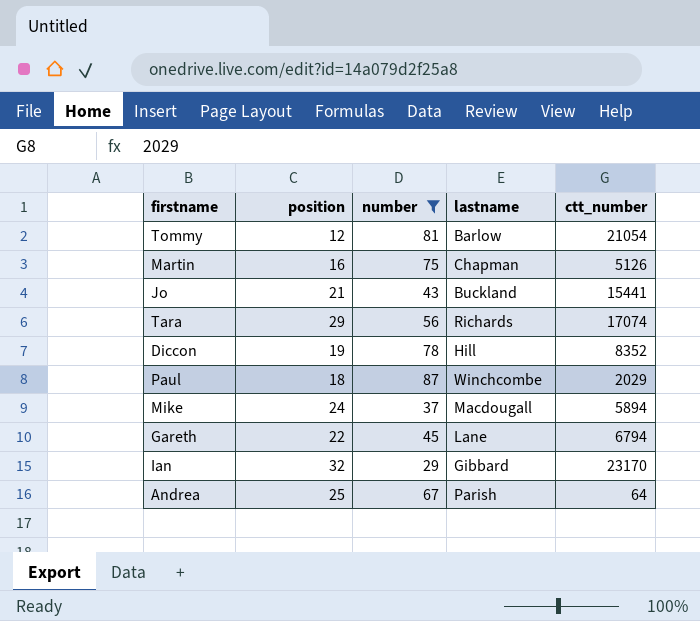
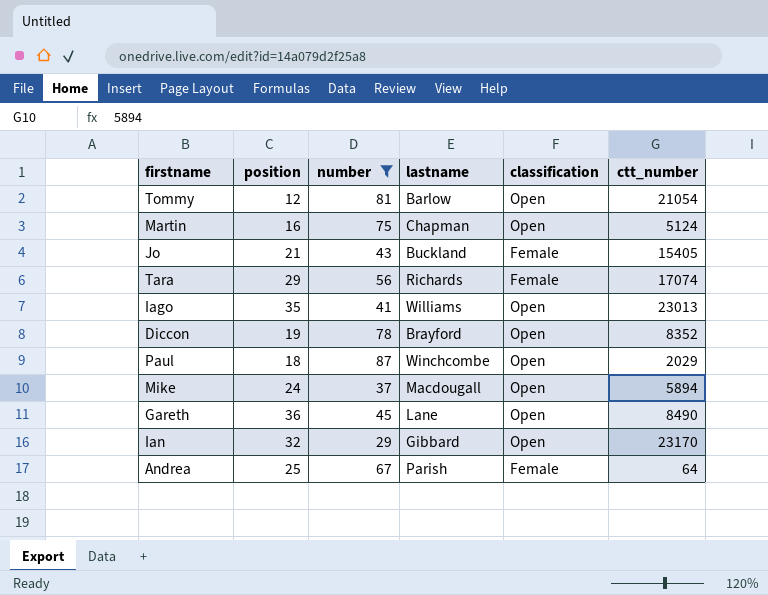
column classification | position: none -> 5
Martin | ctt_number: 5126 -> 5124
Jo | ctt_number: 15441 -> 15405
row Iago: none -> 35 | 41 | Williams | Open | 23013
Diccon | lastname: Hill -> Brayford
Gareth | position: 22 -> 36
Gareth | ctt_number: 6794 -> 8490

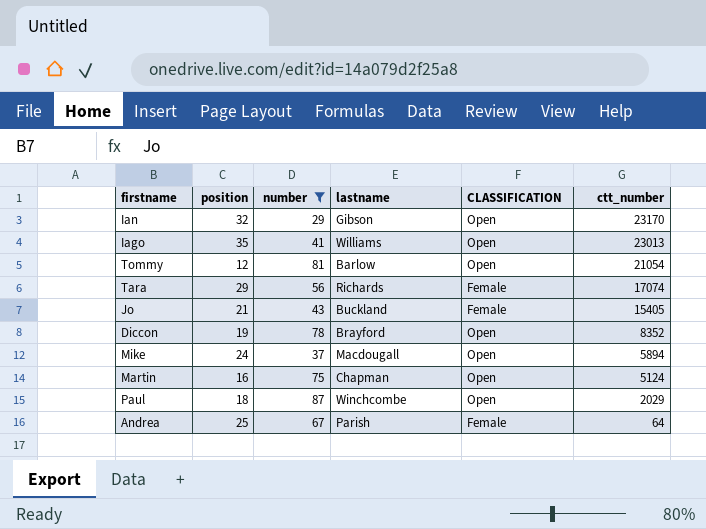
row order: none -> ctt_number descending
column name: classification -> CLASSIFICATION
row Gareth: 36 | 45 | Lane | Open | 8490 -> none
Ian | lastname: Gibbard -> Gibson

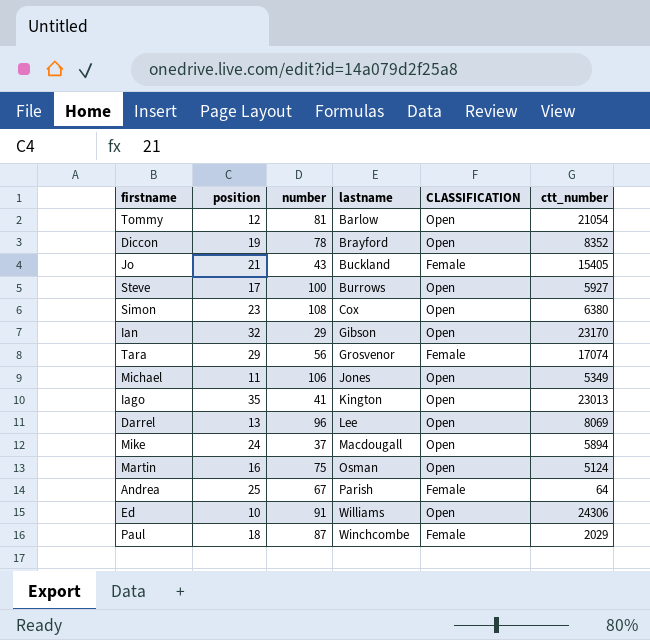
filter: number <= 87 -> none
row order: ctt_number descending -> lastname ascending
Tara | lastname: Richards -> Grosvenor
Iago | lastname: Williams -> Kington
Martin | lastname: Chapman -> Osman
Paul | CLASSIFICATION: Open -> Female

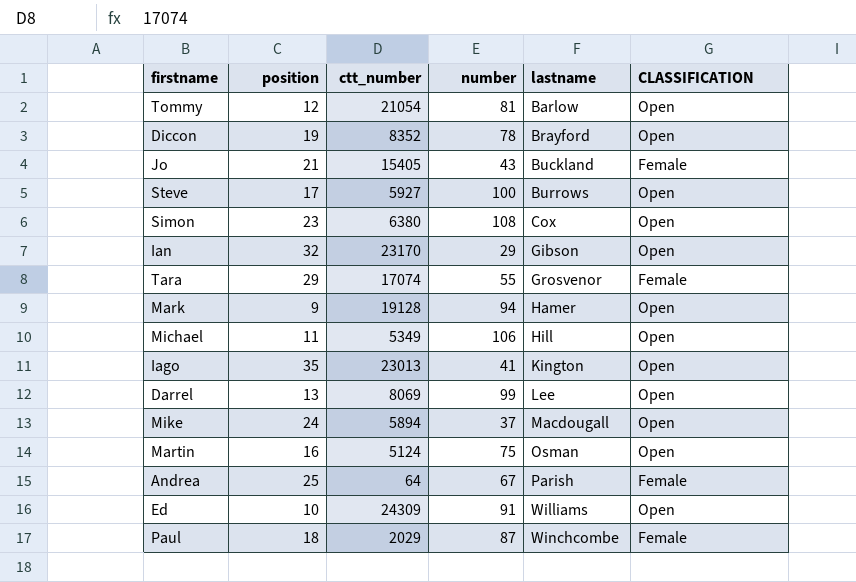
column ctt_number | position: 6 -> 3
Tara | number: 56 -> 55
row Mark: none -> 9 | 19128 | 94 | Hamer | Open
Michael | lastname: Jones -> Hill
Darrel | number: 96 -> 99
Ed | ctt_number: 24306 -> 24309

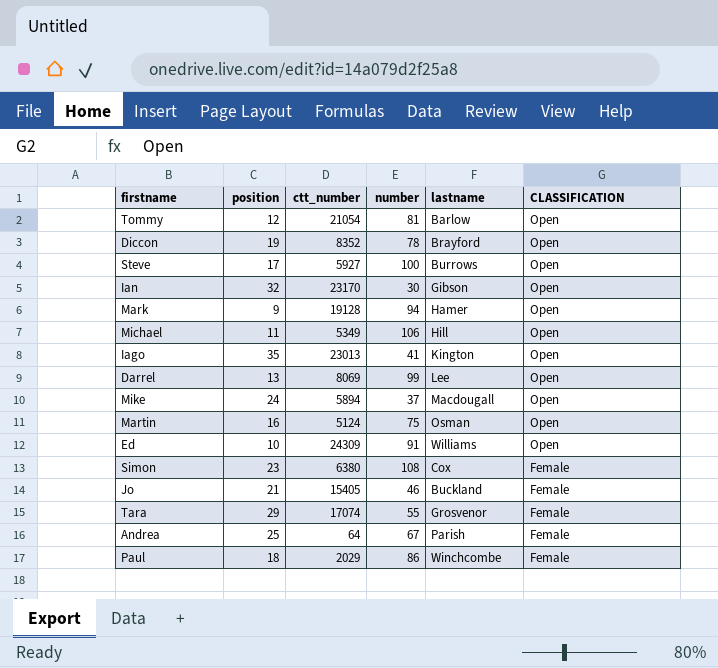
row order: lastname ascending -> CLASSIFICATION descending
Ian | number: 29 -> 30
Simon | CLASSIFICATION: Open -> Female
Jo | number: 43 -> 46
Paul | number: 87 -> 86

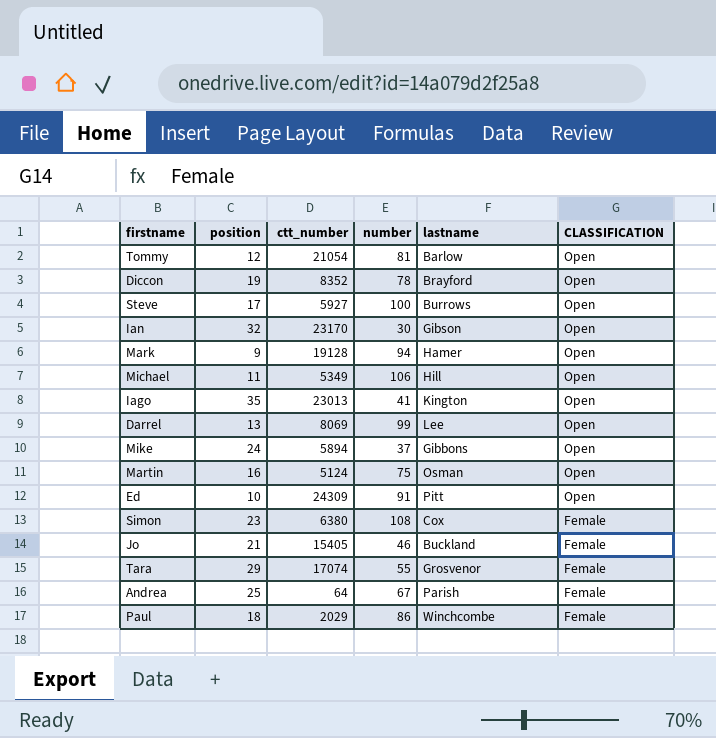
Mike | lastname: Macdougall -> Gibbons
Ed | lastname: Williams -> Pitt

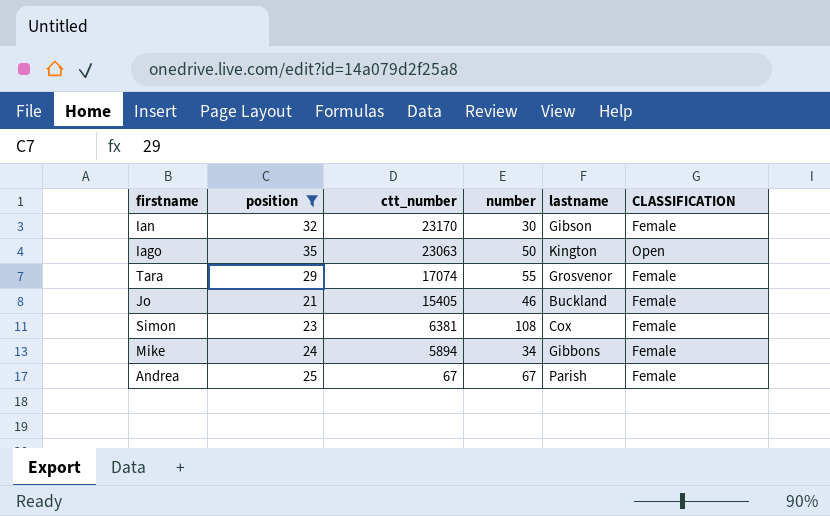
filter: none -> position >= 21
row order: CLASSIFICATION descending -> ctt_number descending
Ian | CLASSIFICATION: Open -> Female
Iago | ctt_number: 23013 -> 23063
Iago | number: 41 -> 50
Simon | ctt_number: 6380 -> 6381
Mike | number: 37 -> 34
Mike | CLASSIFICATION: Open -> Female
Andrea | ctt_number: 64 -> 67

